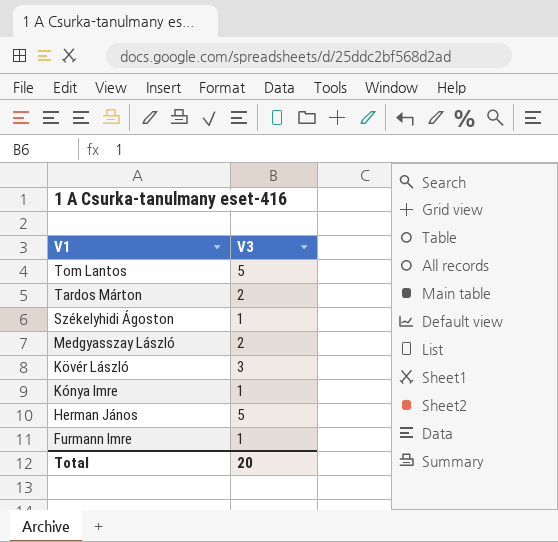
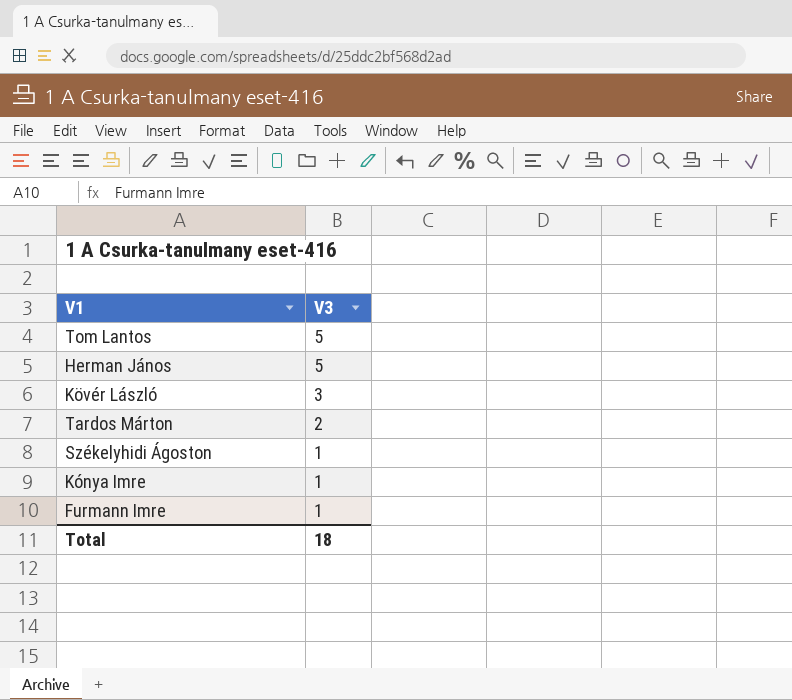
row order: V1 descending -> V3 descending
row Medgyasszay László: 2 -> none
Total | V3: 20 -> 18

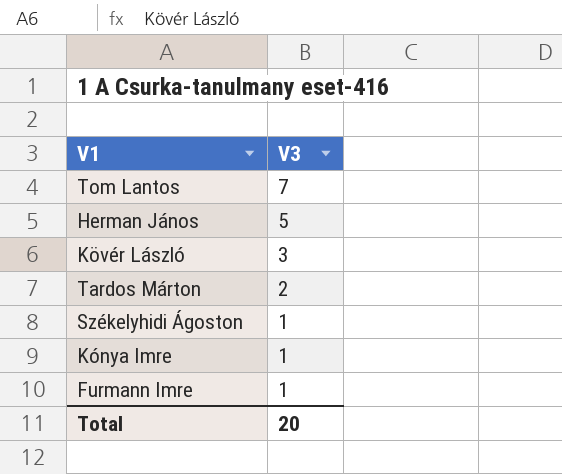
Tom Lantos | V3: 5 -> 7
Total | V3: 18 -> 20

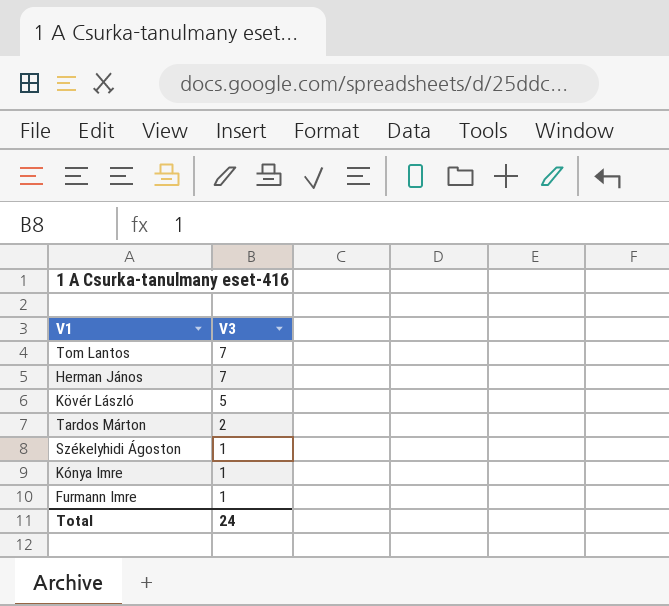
Herman János | V3: 5 -> 7
Kövér László | V3: 3 -> 5
Total | V3: 20 -> 24

